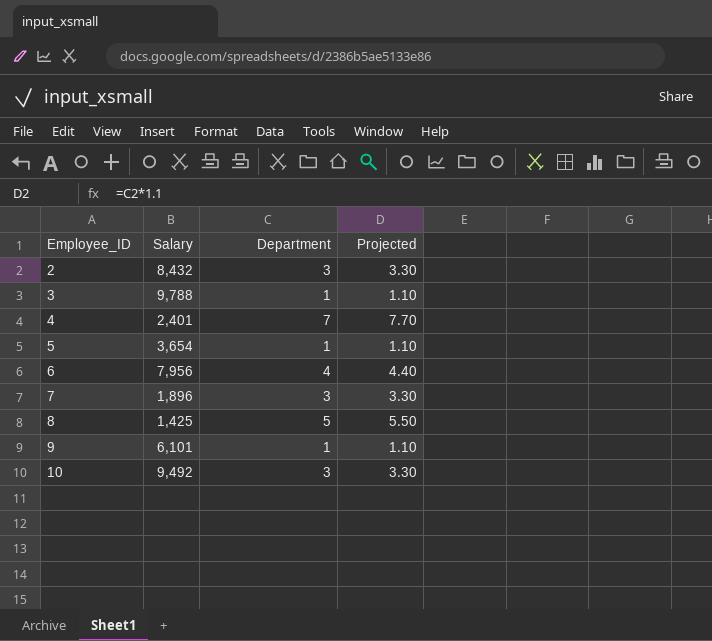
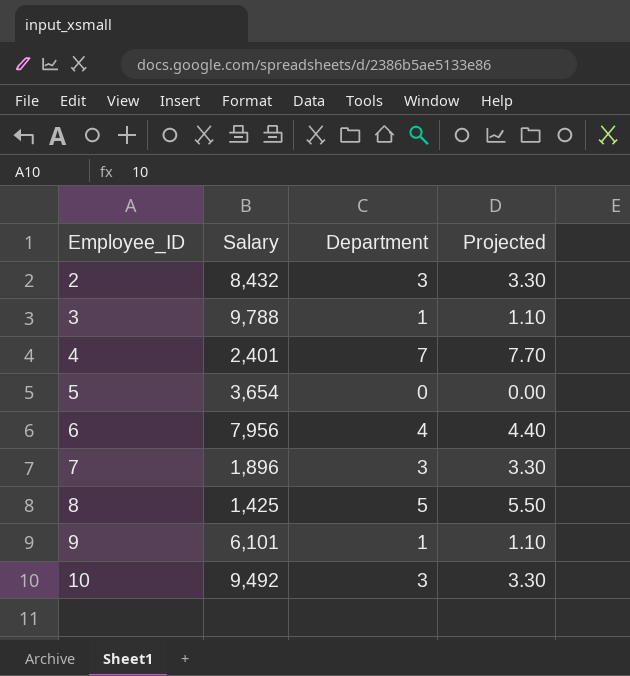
5 | Department: 1 -> 0
5 | Projected: 1.10 -> 0.00

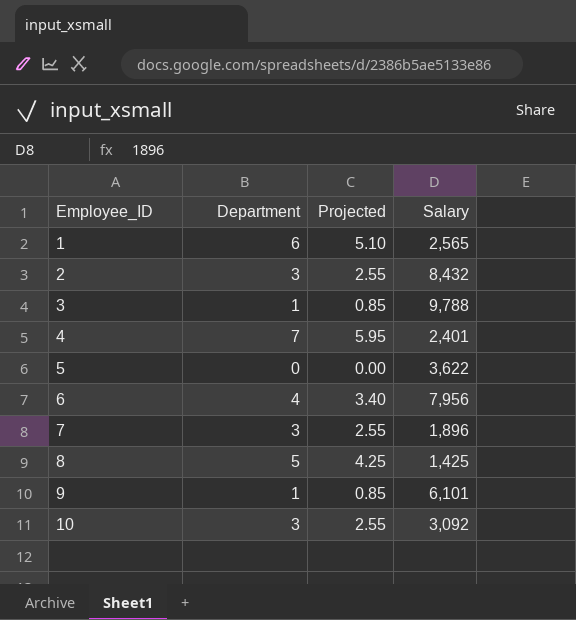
column Projected | formula: [Department] * 1.1 -> [Department] * 0.85
column Salary | position: 2 -> 4
row 1: none -> 6 | 5.10 | 2,565
5 | Salary: 3,654 -> 3,622
10 | Salary: 9,492 -> 3,092

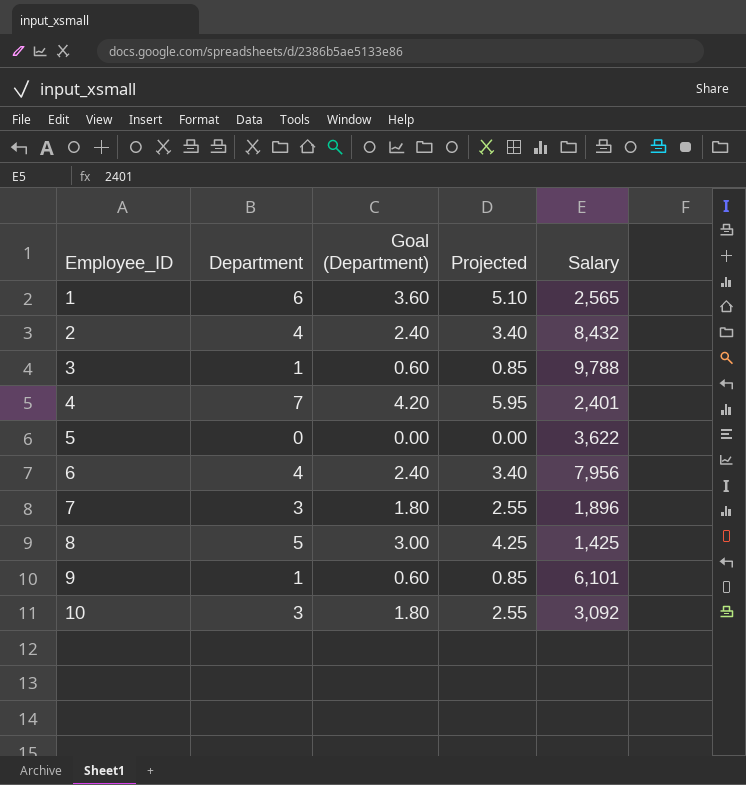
column Goal (Department) | formula: none -> [Department] * 0.6
2 | Department: 3 -> 4
2 | Projected: 2.55 -> 3.40

